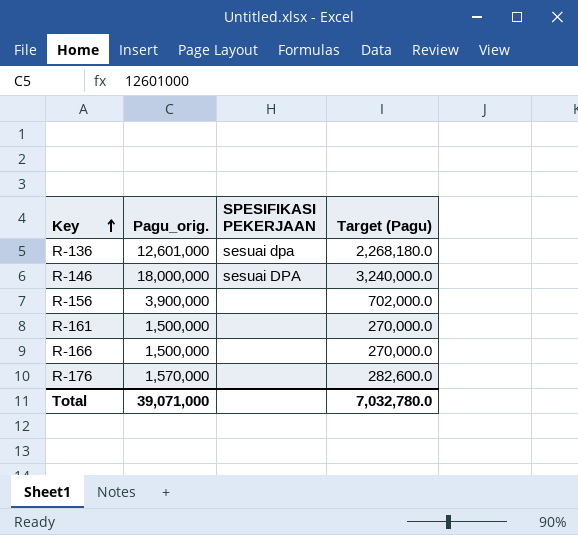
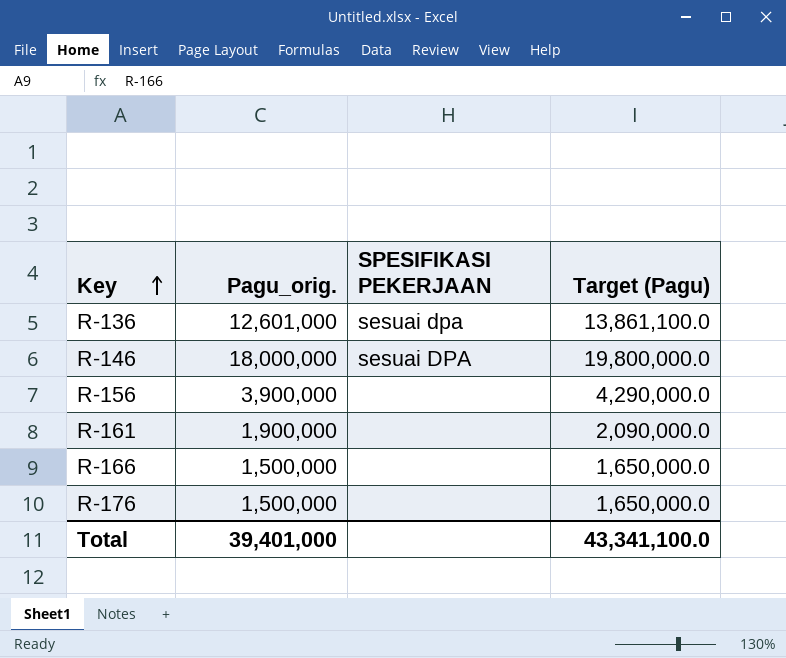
column Target (Pagu) | formula: [Pagu_orig.] * 0.18 -> [Pagu_orig.] * 1.1
R-161 | Pagu_orig.: 1,500,000 -> 1,900,000
R-176 | Pagu_orig.: 1,570,000 -> 1,500,000
Total | Pagu_orig.: 39,071,000 -> 39,401,000
Total | Target (Pagu): 7,032,780.0 -> 43,341,100.0

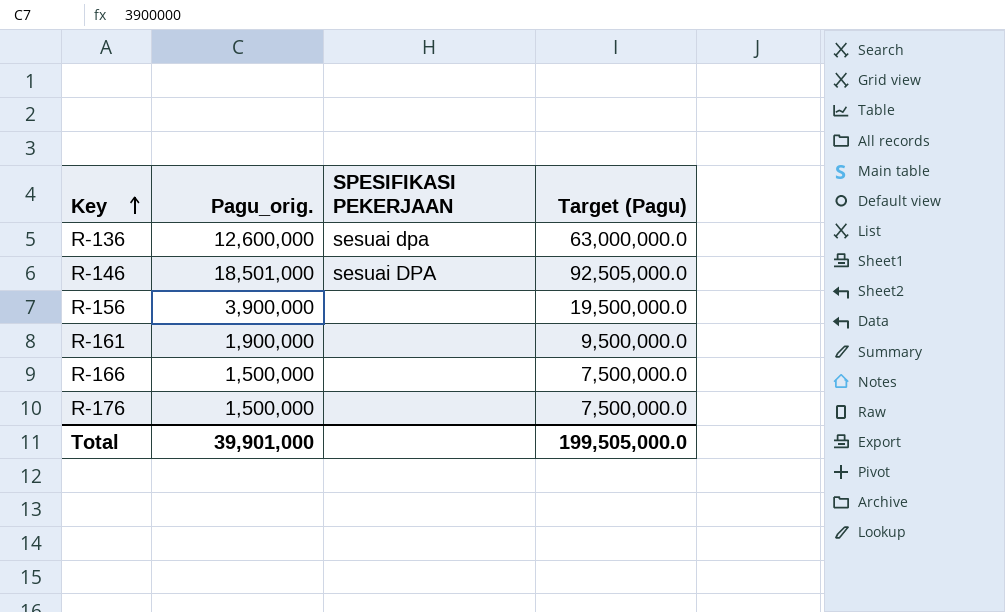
column Target (Pagu) | formula: [Pagu_orig.] * 1.1 -> [Pagu_orig.] * 5
R-136 | Pagu_orig.: 12,601,000 -> 12,600,000
R-146 | Pagu_orig.: 18,000,000 -> 18,501,000
Total | Pagu_orig.: 39,401,000 -> 39,901,000
Total | Target (Pagu): 43,341,100.0 -> 199,505,000.0

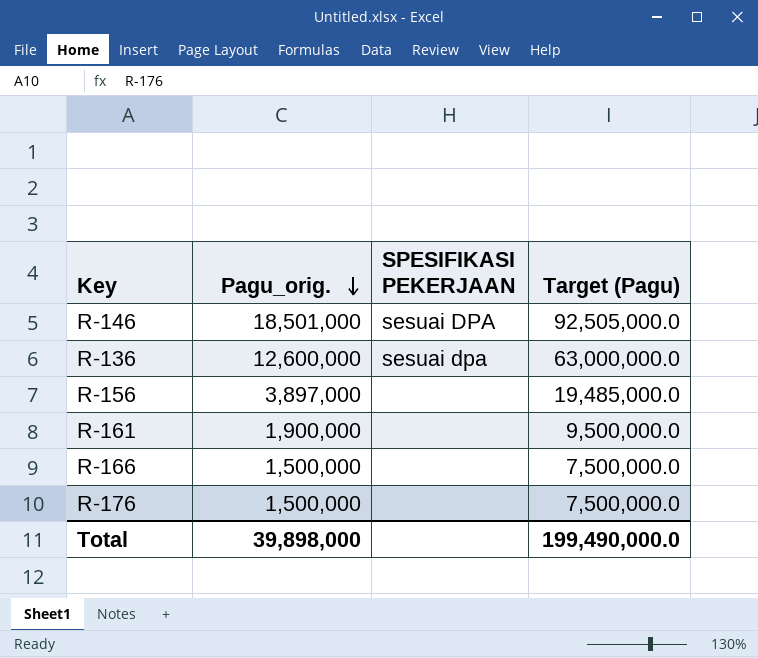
row order: Key ascending -> Pagu_orig. descending
R-156 | Pagu_orig.: 3,900,000 -> 3,897,000
R-156 | Target (Pagu): 19,500,000.0 -> 19,485,000.0
Total | Pagu_orig.: 39,901,000 -> 39,898,000
Total | Target (Pagu): 199,505,000.0 -> 199,490,000.0

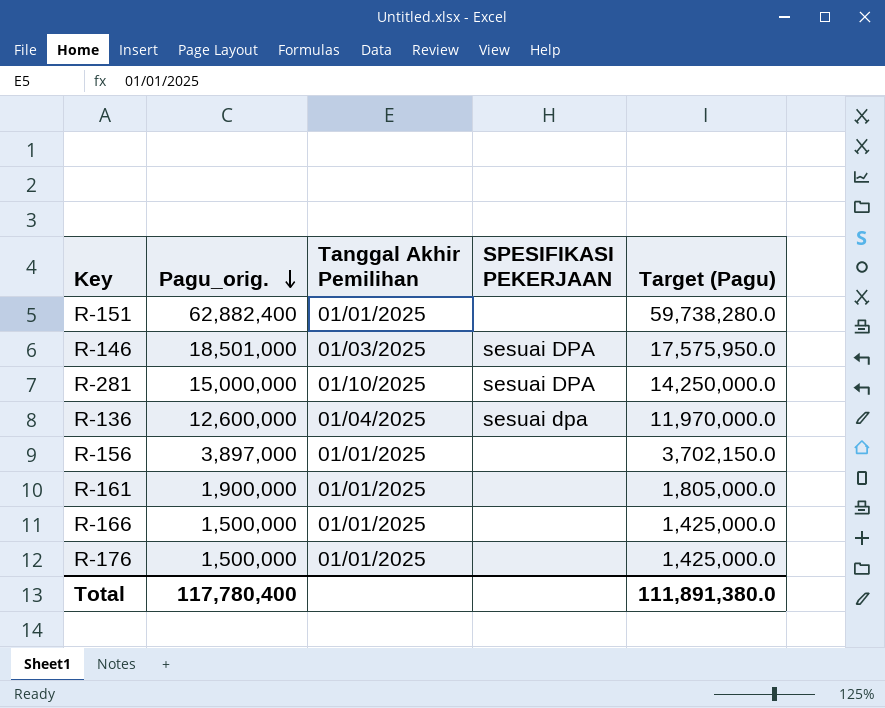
column Tanggal Akhir Pemilihan | position: none -> 3
column Target (Pagu) | formula: [Pagu_orig.] * 5 -> [Pagu_orig.] * 0.95
row R-151: none -> 62,882,400 | 01/01/2025 | none | 59,738,280.0
row R-281: none -> 15,000,000 | 01/10/2025 | sesuai DPA | 14,250,000.0
Total | Pagu_orig.: 39,898,000 -> 117,780,400
Total | Target (Pagu): 199,490,000.0 -> 111,891,380.0

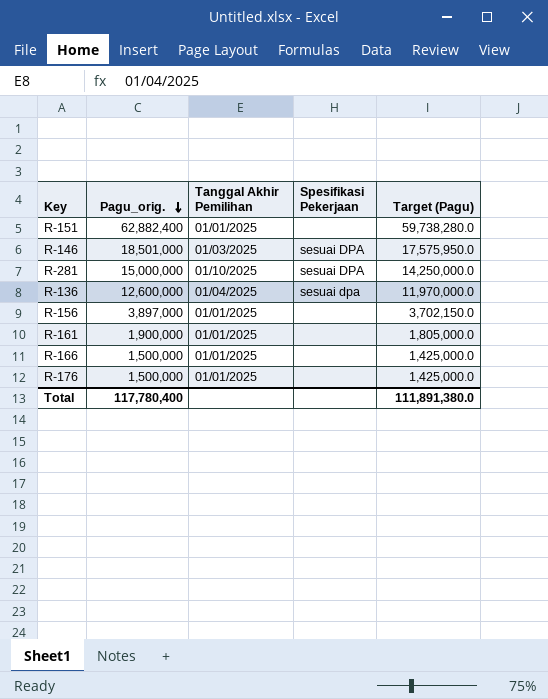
column name: SPESIFIKASI PEKERJAAN -> Spesifikasi Pekerjaan

